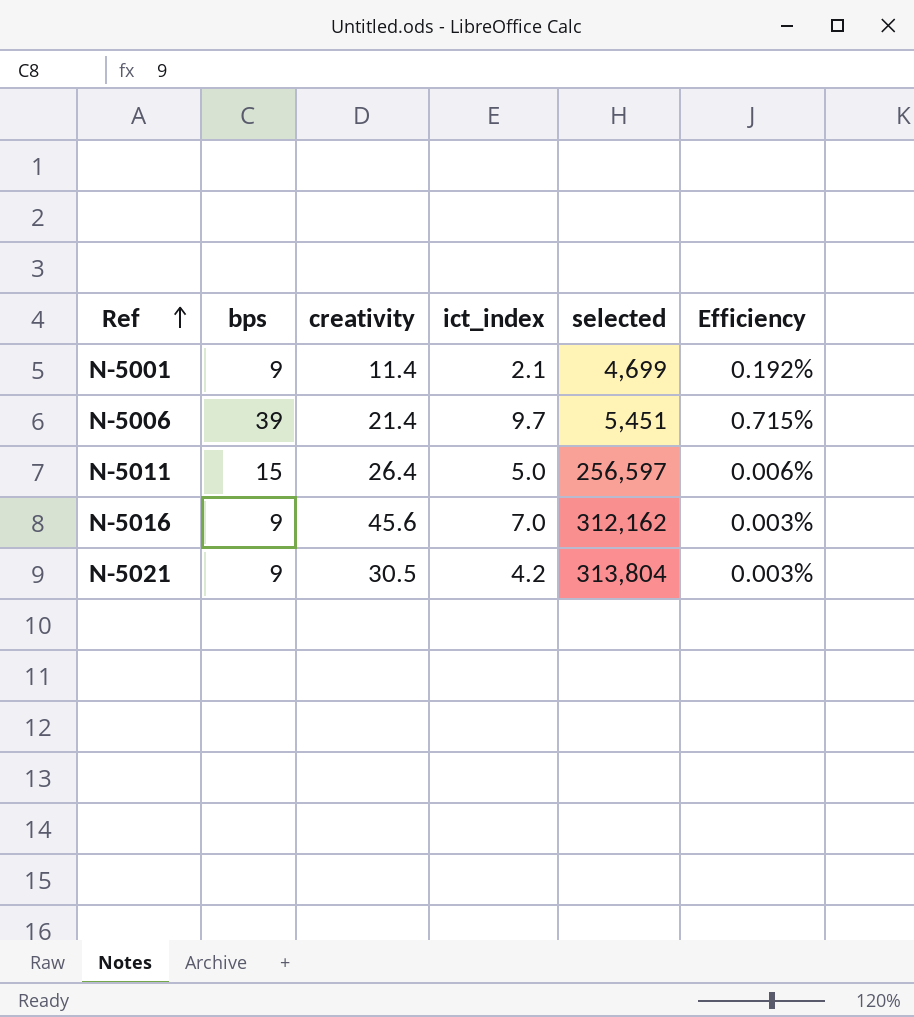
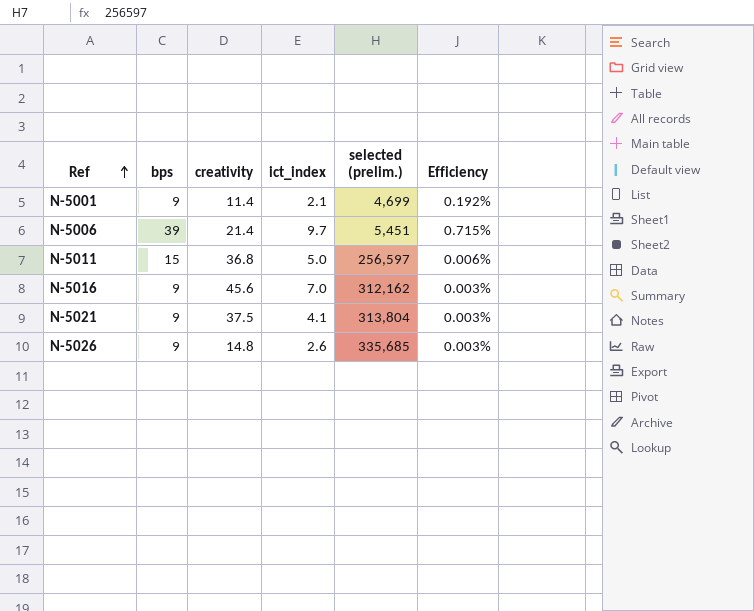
column name: selected -> selected (prelim.)
N-5011 | creativity: 26.4 -> 36.8
N-5021 | creativity: 30.5 -> 37.5
N-5021 | ict_index: 4.2 -> 4.1
row N-5026: none -> 9 | 14.8 | 2.6 | 335,685 | 0.003%

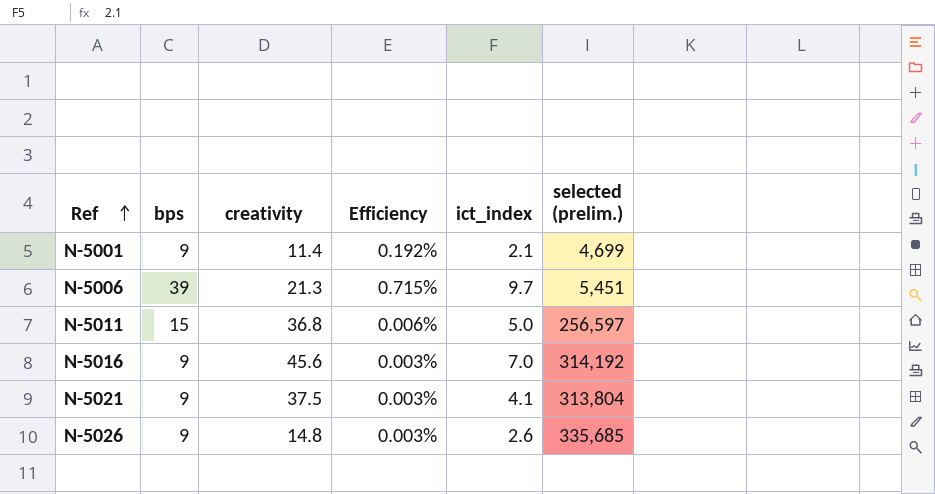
column Efficiency | position: 6 -> 4
N-5006 | creativity: 21.4 -> 21.3
N-5016 | selected (prelim.): 312,162 -> 314,192

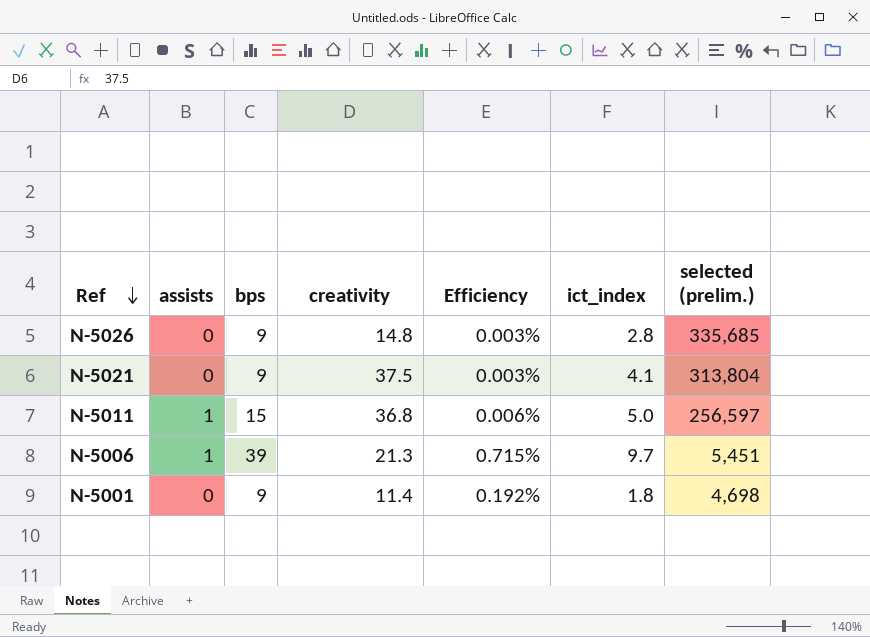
row order: Ref ascending -> Ref descending
column assists | position: none -> 2
row N-5016: 9 | 45.6 | 0.003% | 7.0 | 314,192 -> none
N-5026 | ict_index: 2.6 -> 2.8
N-5001 | ict_index: 2.1 -> 1.8
N-5001 | selected (prelim.): 4,699 -> 4,698

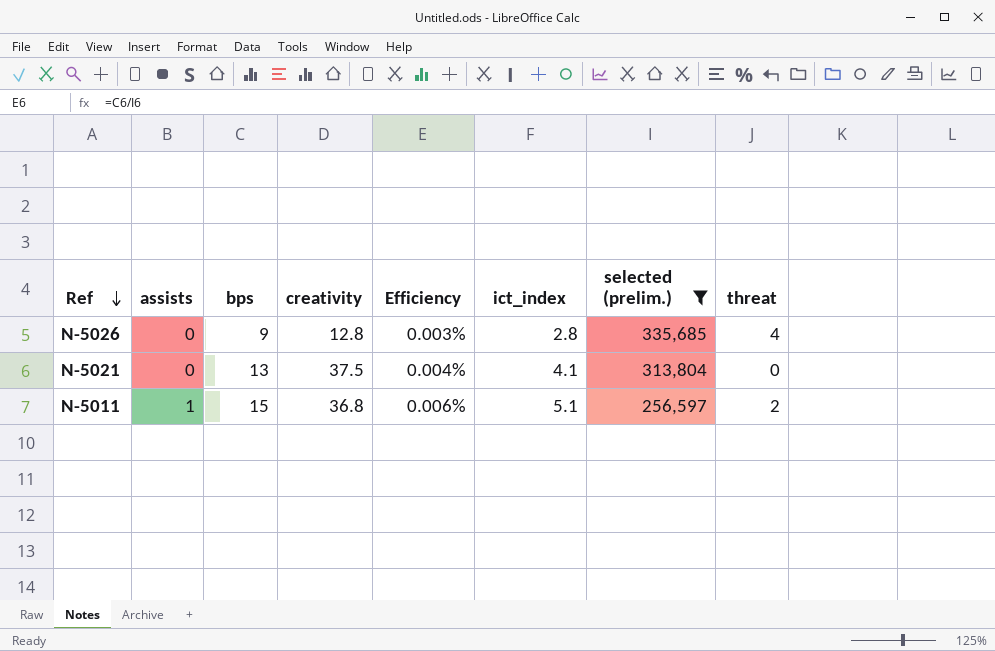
filter: none -> selected (prelim.) >= 256,597
column threat | position: none -> 8
N-5026 | creativity: 14.8 -> 12.8
N-5021 | bps: 9 -> 13
N-5021 | Efficiency: 0.003% -> 0.004%
N-5011 | ict_index: 5.0 -> 5.1

